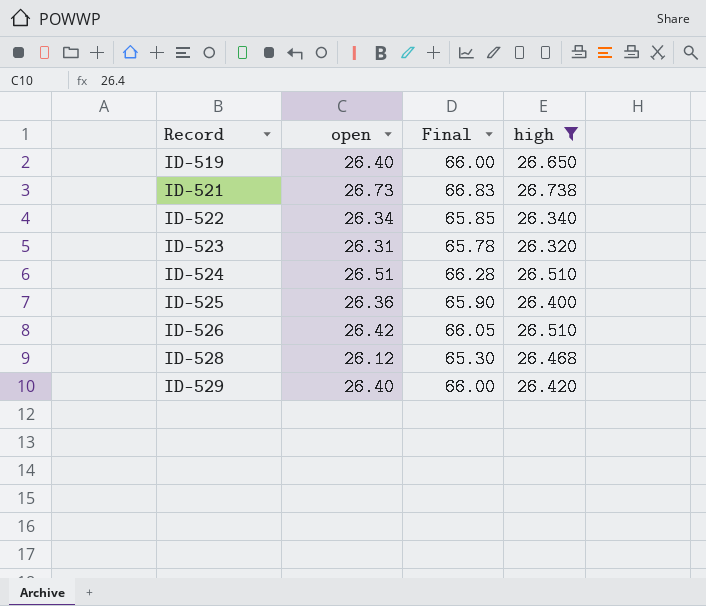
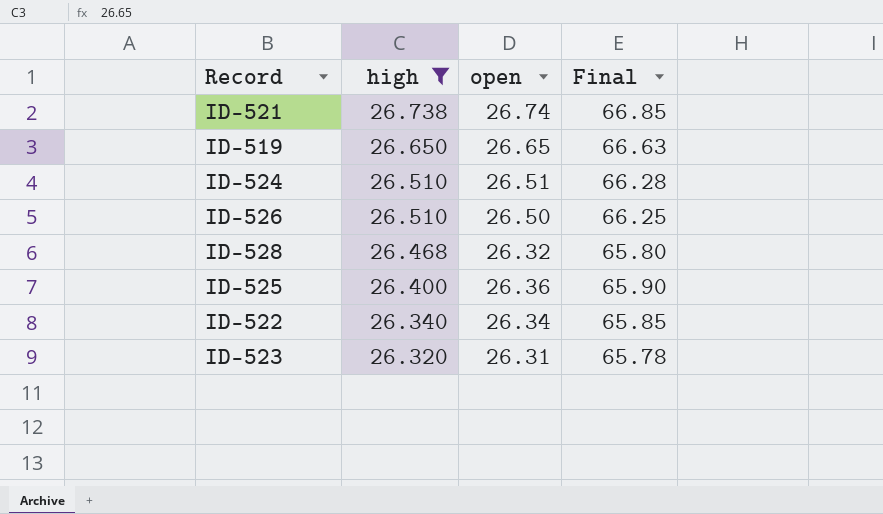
row order: Record ascending -> high descending
column high | position: 4 -> 2
row ID-529: 26.40 | 66.00 | 26.420 -> none
ID-521 | open: 26.73 -> 26.74
ID-521 | Final: 66.83 -> 66.85
ID-519 | open: 26.40 -> 26.65
ID-519 | Final: 66.00 -> 66.63
ID-526 | open: 26.42 -> 26.50
ID-526 | Final: 66.05 -> 66.25
ID-528 | open: 26.12 -> 26.32
ID-528 | Final: 65.30 -> 65.80

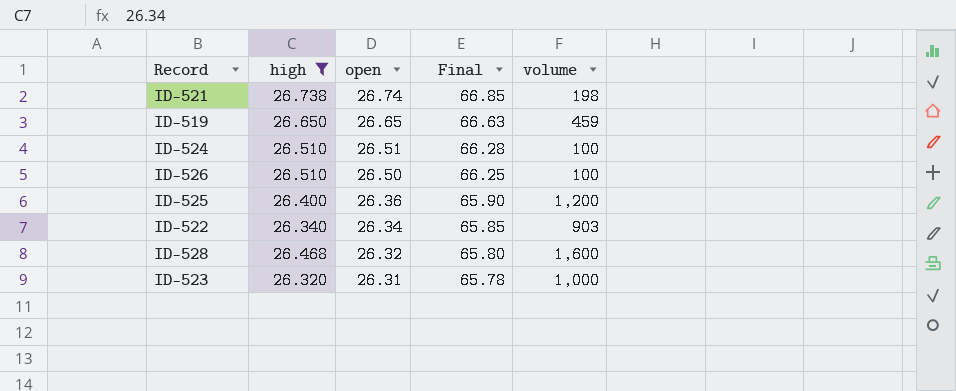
row order: high descending -> open descending
column volume | position: none -> 5

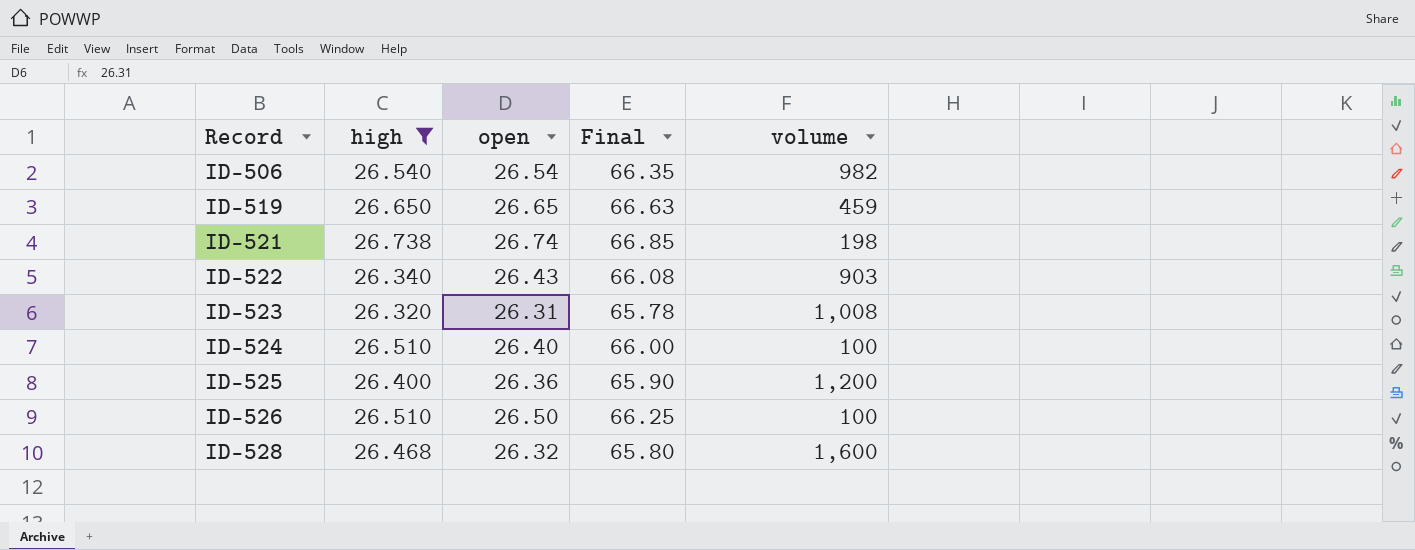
row order: open descending -> Record ascending
row ID-506: none -> 26.540 | 26.54 | 66.35 | 982
ID-522 | open: 26.34 -> 26.43
ID-522 | Final: 65.85 -> 66.08
ID-523 | volume: 1,000 -> 1,008
ID-524 | open: 26.51 -> 26.40
ID-524 | Final: 66.28 -> 66.00

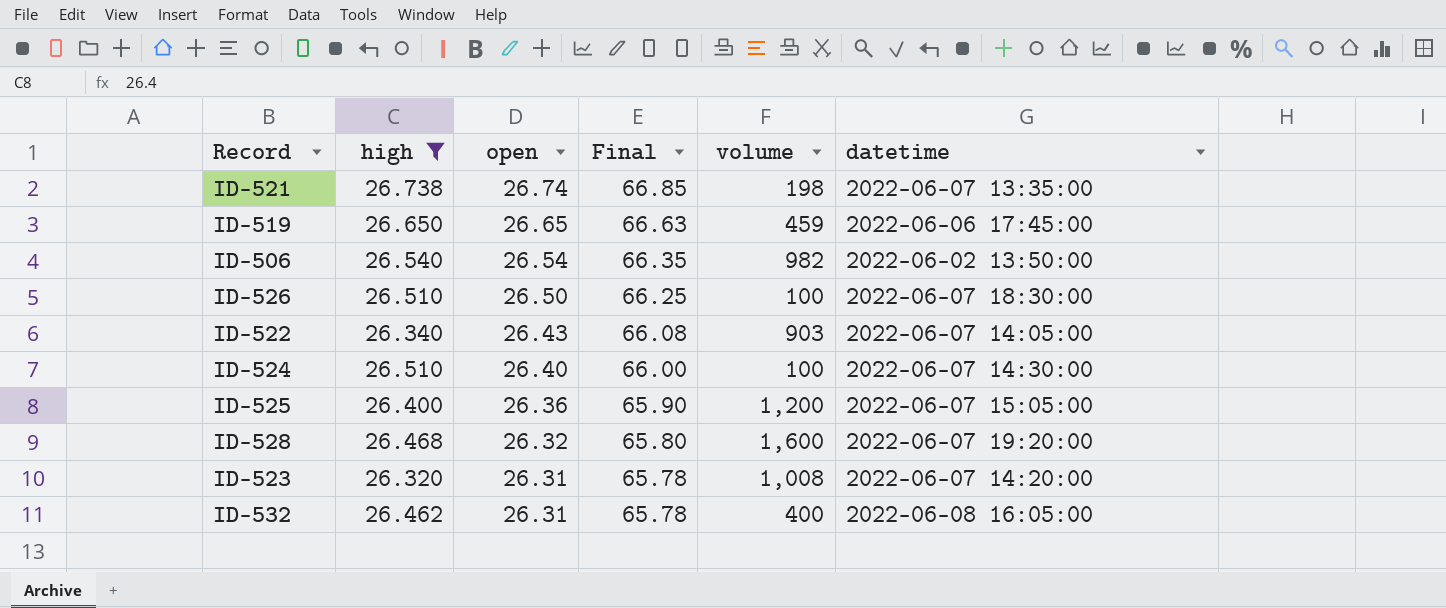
row order: Record ascending -> open descending
column datetime | position: none -> 6
row ID-532: none -> 26.462 | 26.31 | 65.78 | 400 | 2022-06-08 16:05:00

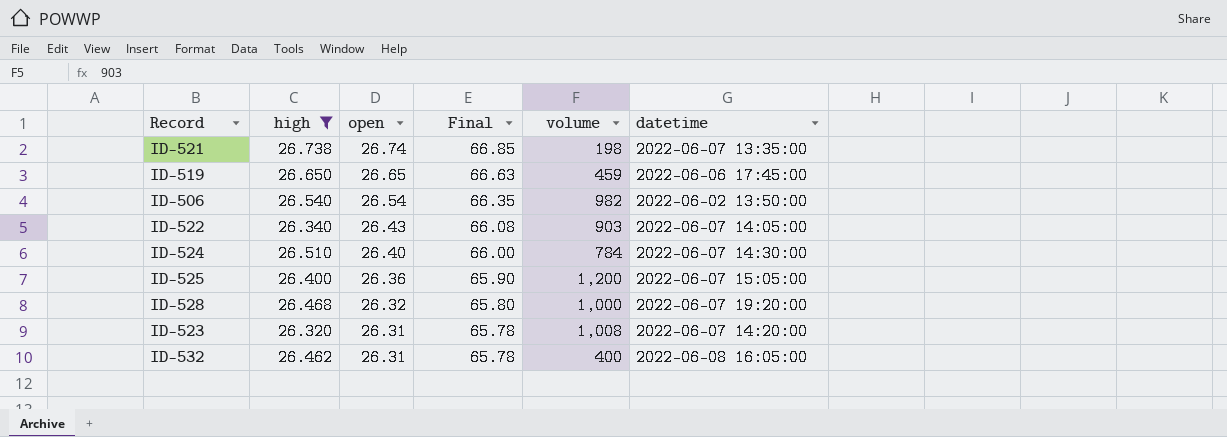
row ID-526: 26.510 | 26.50 | 66.25 | 100 | 2022-06-07 18:30:00 -> none
ID-524 | volume: 100 -> 784
ID-528 | volume: 1,600 -> 1,000

